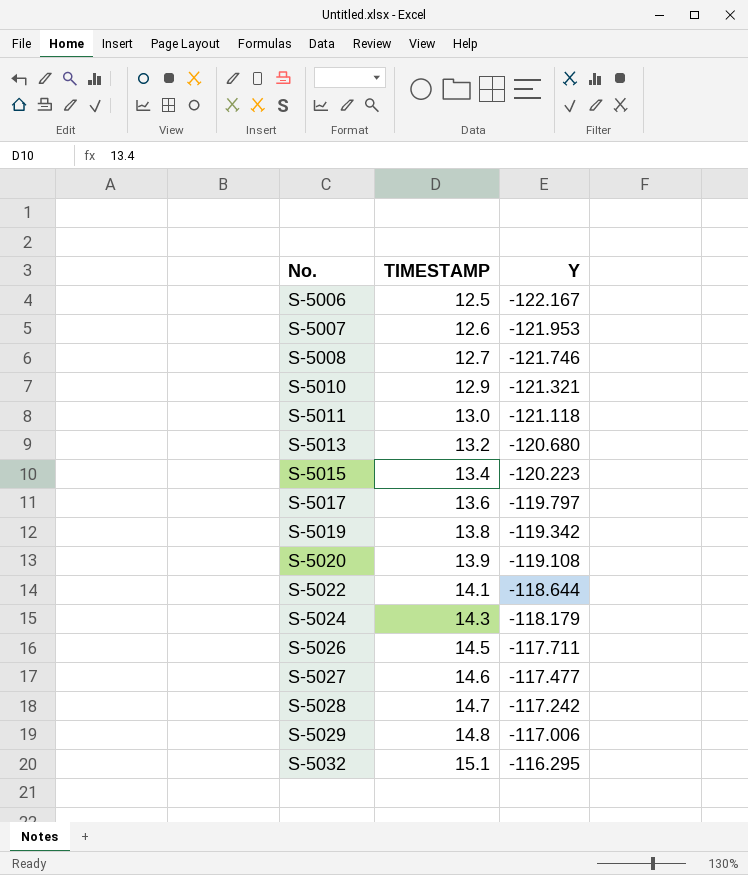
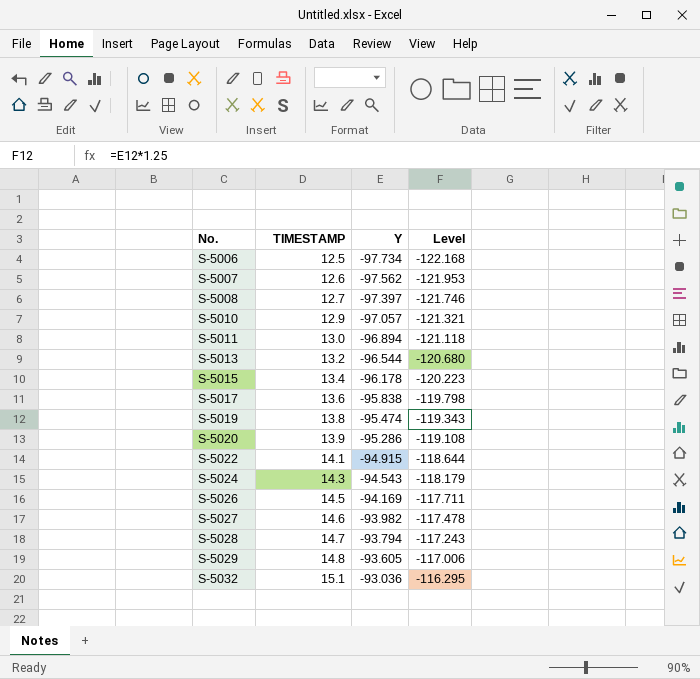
column Level | formula: none -> [Y] * 1.25
S-5006 | Y: -122.167 -> -97.734
S-5007 | Y: -121.953 -> -97.562
S-5008 | Y: -121.746 -> -97.397
S-5010 | Y: -121.321 -> -97.057
S-5011 | Y: -121.118 -> -96.894
S-5013 | Y: -120.680 -> -96.544
S-5015 | Y: -120.223 -> -96.178
S-5017 | Y: -119.797 -> -95.838
S-5019 | Y: -119.342 -> -95.474
S-5020 | Y: -119.108 -> -95.286
S-5022 | Y: -118.644 -> -94.915
S-5024 | Y: -118.179 -> -94.543
S-5026 | Y: -117.711 -> -94.169
S-5027 | Y: -117.477 -> -93.982
S-5028 | Y: -117.242 -> -93.794
S-5029 | Y: -117.006 -> -93.605
S-5032 | Y: -116.295 -> -93.036

